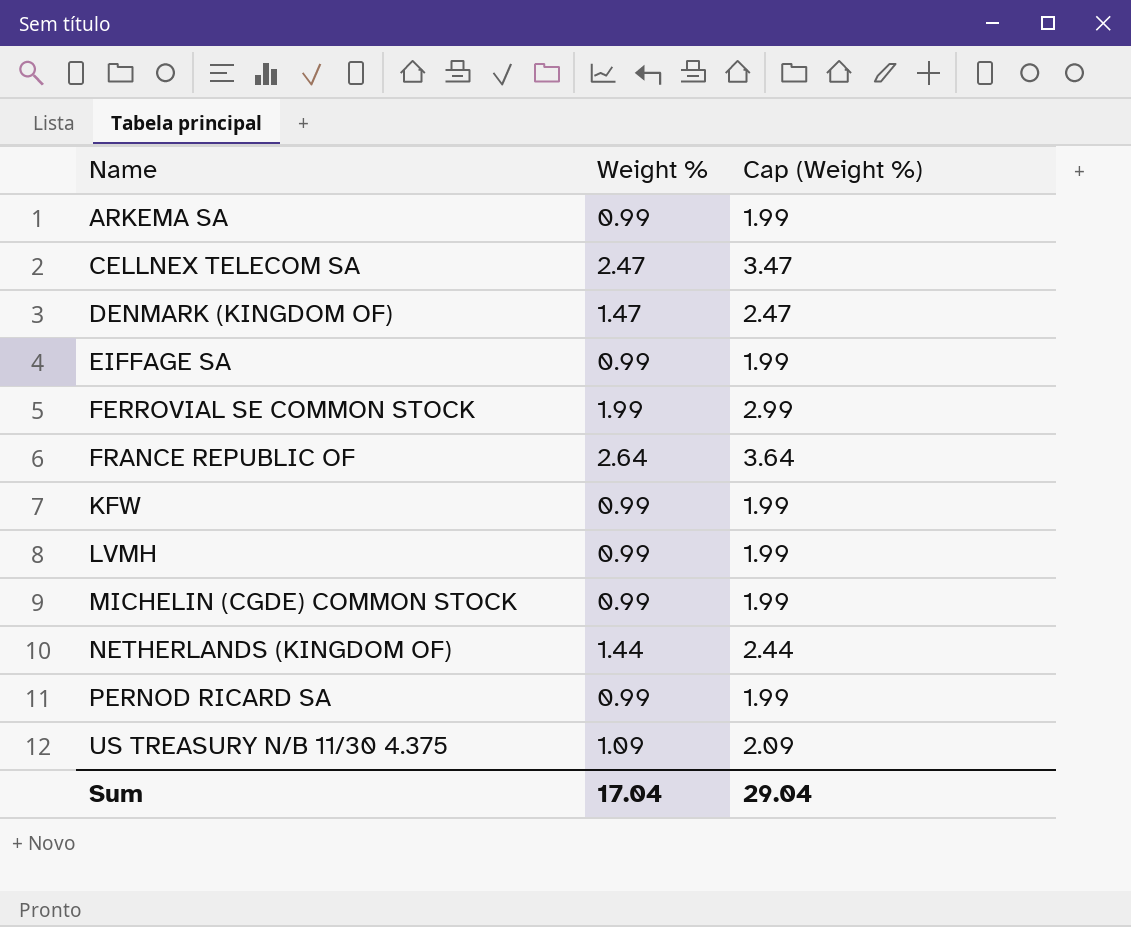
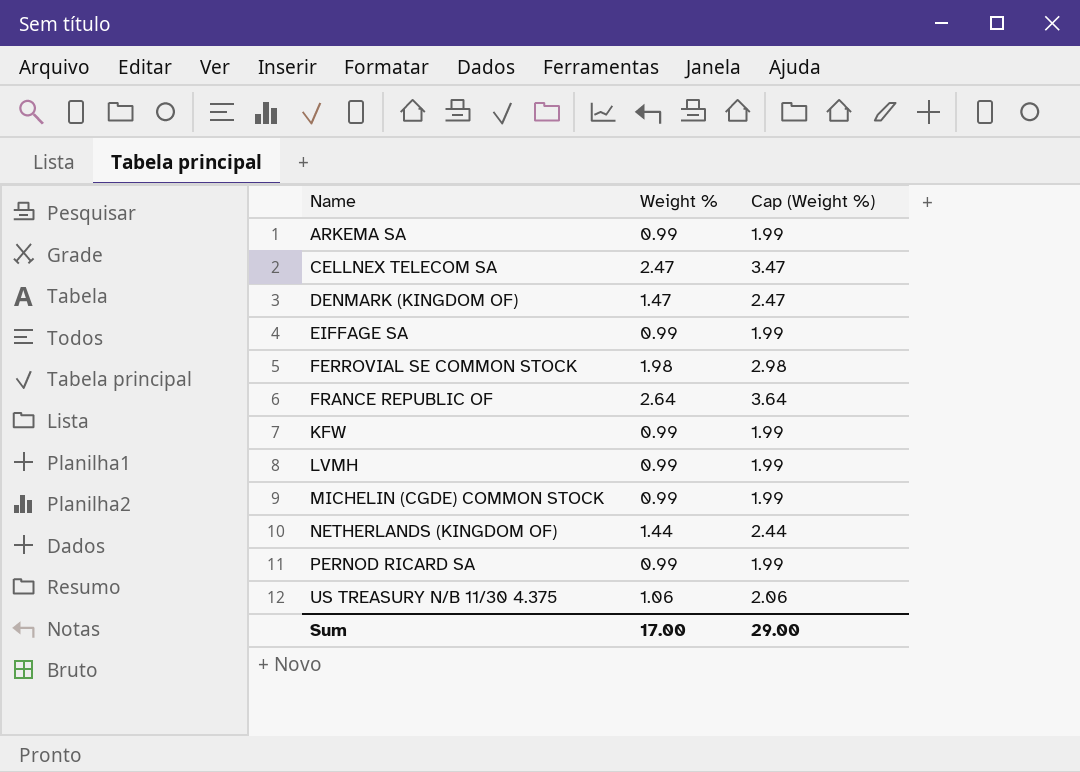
FERROVIAL SE COMMON STOCK | Weight %: 1.99 -> 1.98
FERROVIAL SE COMMON STOCK | Cap (Weight %): 2.99 -> 2.98
US TREASURY N/B 11/30 4.375 | Weight %: 1.09 -> 1.06
US TREASURY N/B 11/30 4.375 | Cap (Weight %): 2.09 -> 2.06
Sum | Weight %: 17.04 -> 17.00
Sum | Cap (Weight %): 29.04 -> 29.00

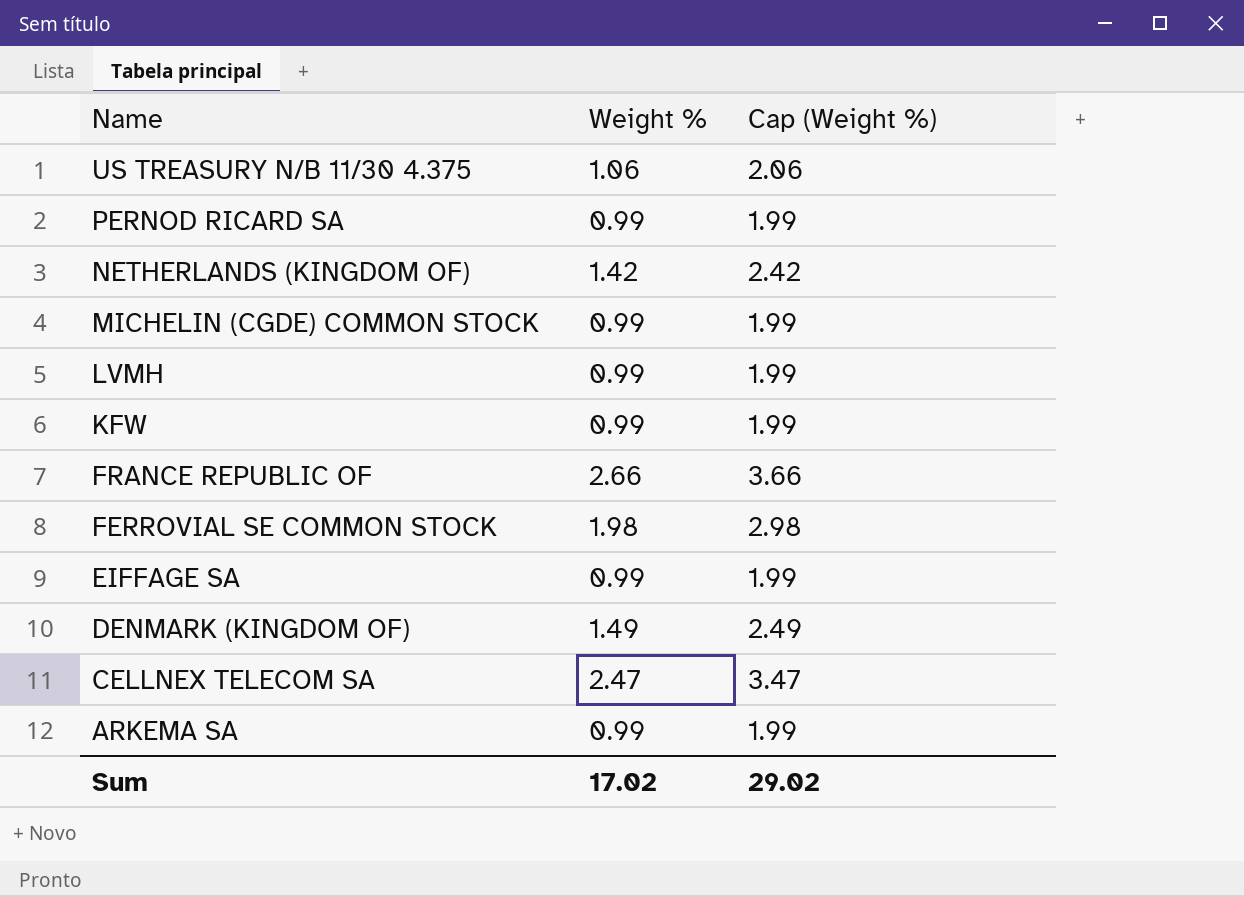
row order: Name ascending -> Name descending
NETHERLANDS (KINGDOM OF) | Weight %: 1.44 -> 1.42
NETHERLANDS (KINGDOM OF) | Cap (Weight %): 2.44 -> 2.42
FRANCE REPUBLIC OF | Weight %: 2.64 -> 2.66
FRANCE REPUBLIC OF | Cap (Weight %): 3.64 -> 3.66
DENMARK (KINGDOM OF) | Weight %: 1.47 -> 1.49
DENMARK (KINGDOM OF) | Cap (Weight %): 2.47 -> 2.49
Sum | Weight %: 17.00 -> 17.02
Sum | Cap (Weight %): 29.00 -> 29.02

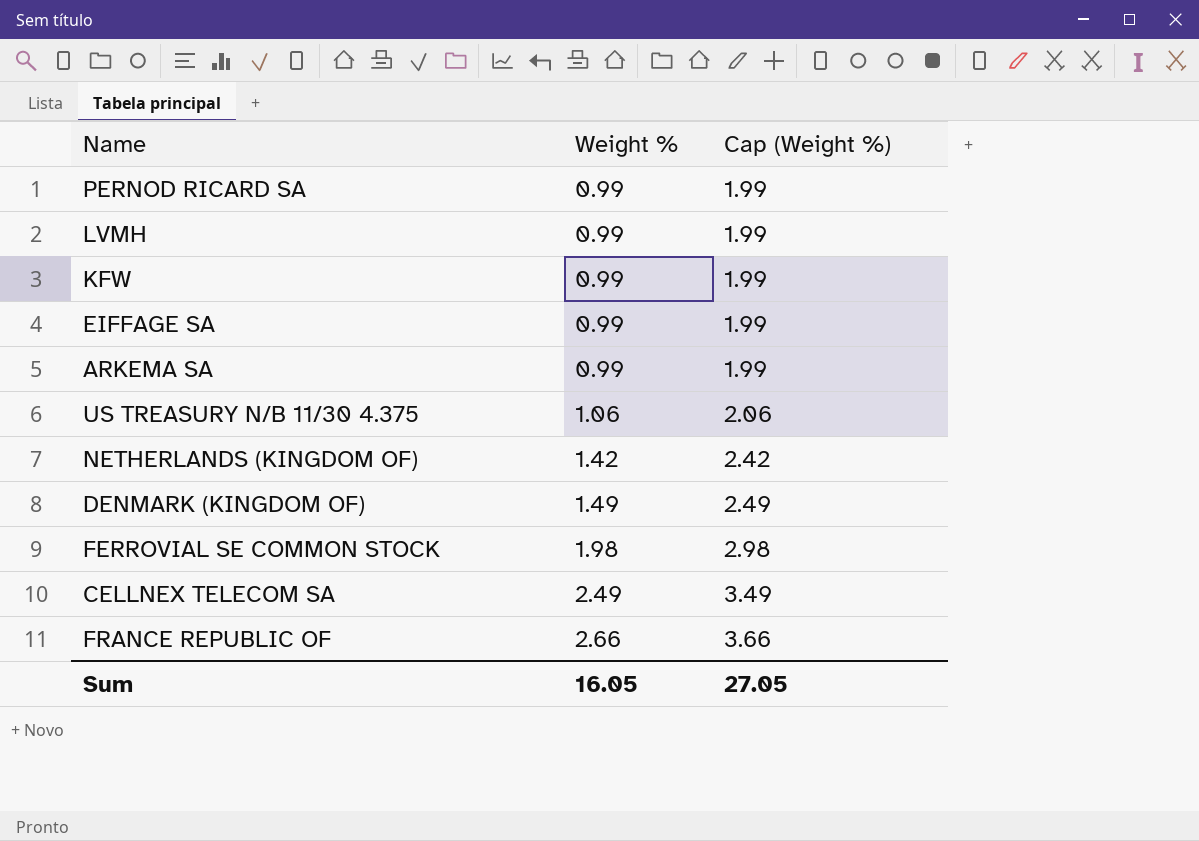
row order: Name descending -> Weight % ascending
row MICHELIN (CGDE) COMMON STOCK: 0.99 | 1.99 -> none
CELLNEX TELECOM SA | Weight %: 2.47 -> 2.49
CELLNEX TELECOM SA | Cap (Weight %): 3.47 -> 3.49
Sum | Weight %: 17.02 -> 16.05
Sum | Cap (Weight %): 29.02 -> 27.05

